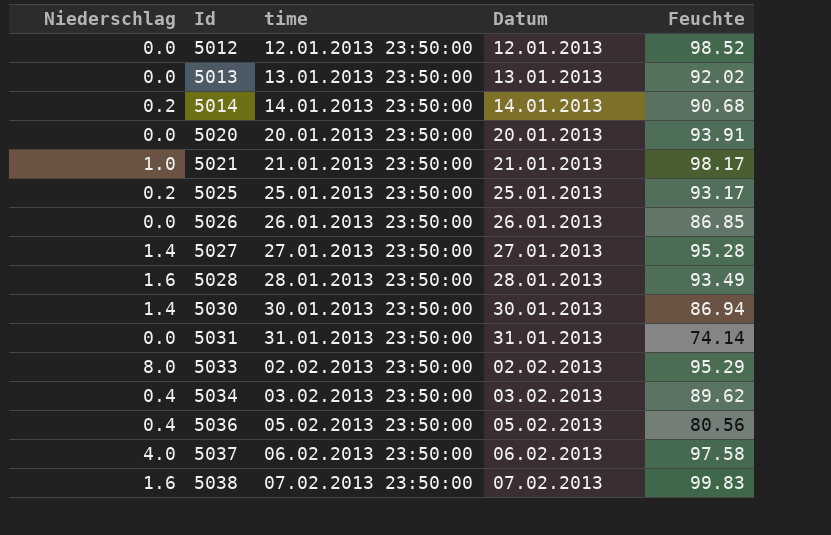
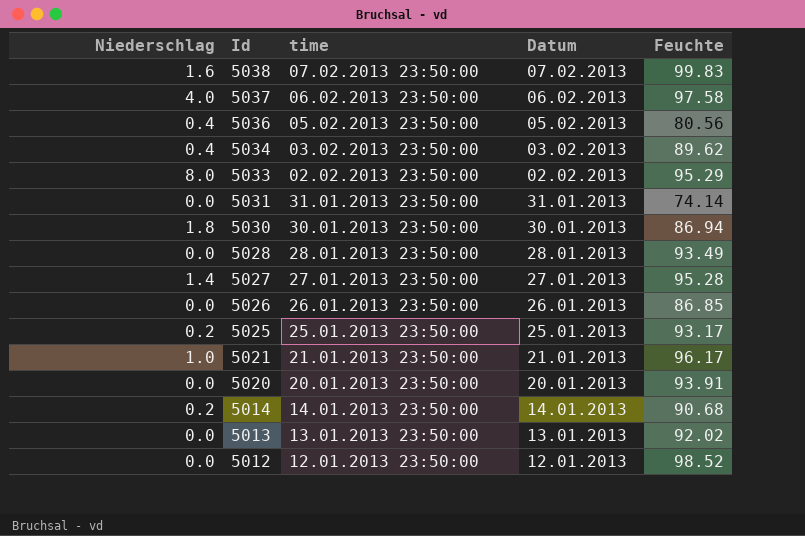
row order: Id ascending -> Id descending
5030 | Niederschlag: 1.4 -> 1.8
5028 | Niederschlag: 1.6 -> 0.0
5021 | Feuchte: 98.17 -> 96.17

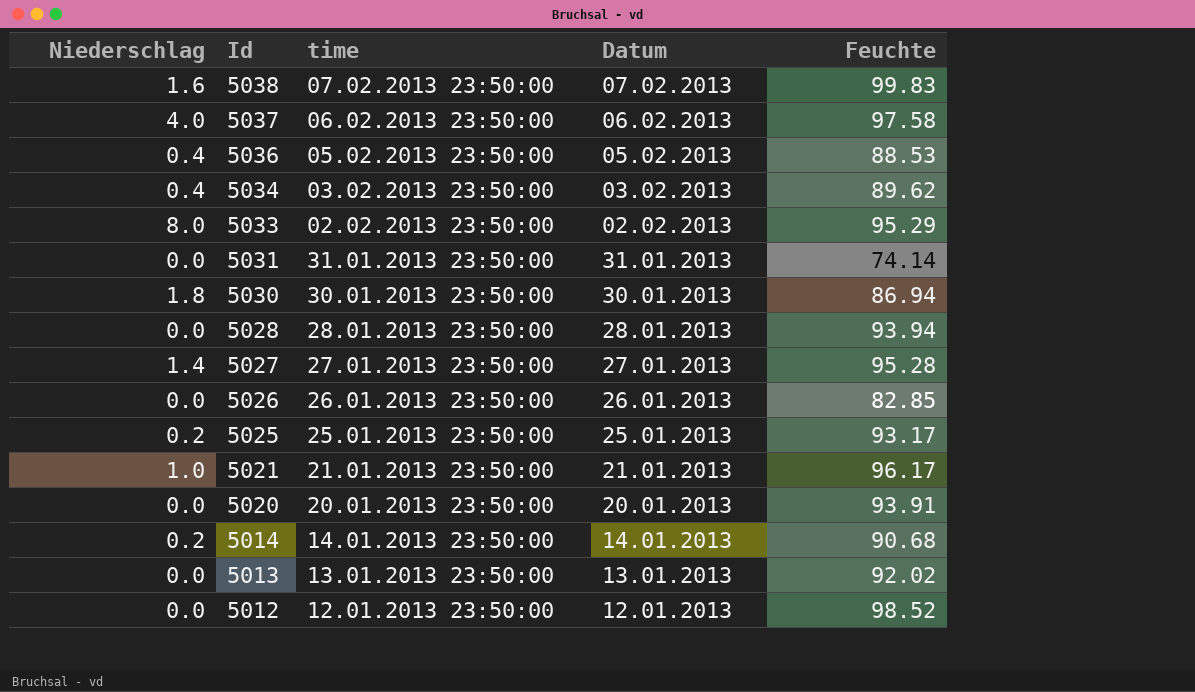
5036 | Feuchte: 80.56 -> 88.53
5028 | Feuchte: 93.49 -> 93.94
5026 | Feuchte: 86.85 -> 82.85

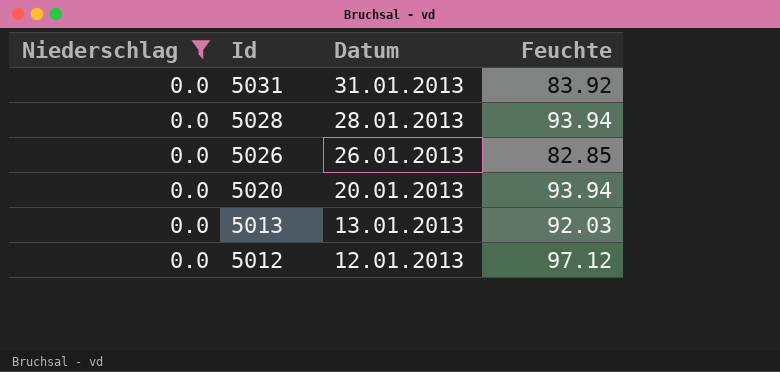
filter: none -> Niederschlag = 0.0
column time | position: 3 -> none
5031 | Feuchte: 74.14 -> 83.92
5020 | Feuchte: 93.91 -> 93.94
5013 | Feuchte: 92.02 -> 92.03
5012 | Feuchte: 98.52 -> 97.12

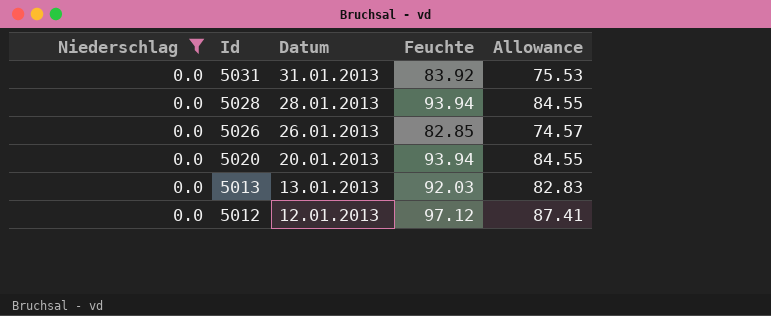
column Allowance | formula: none -> [Feuchte] * 0.9

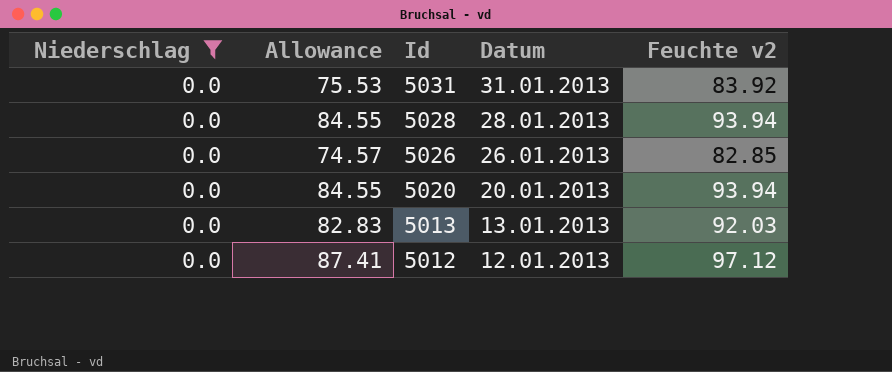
column Allowance | position: 5 -> 2
column name: Feuchte -> Feuchte v2

